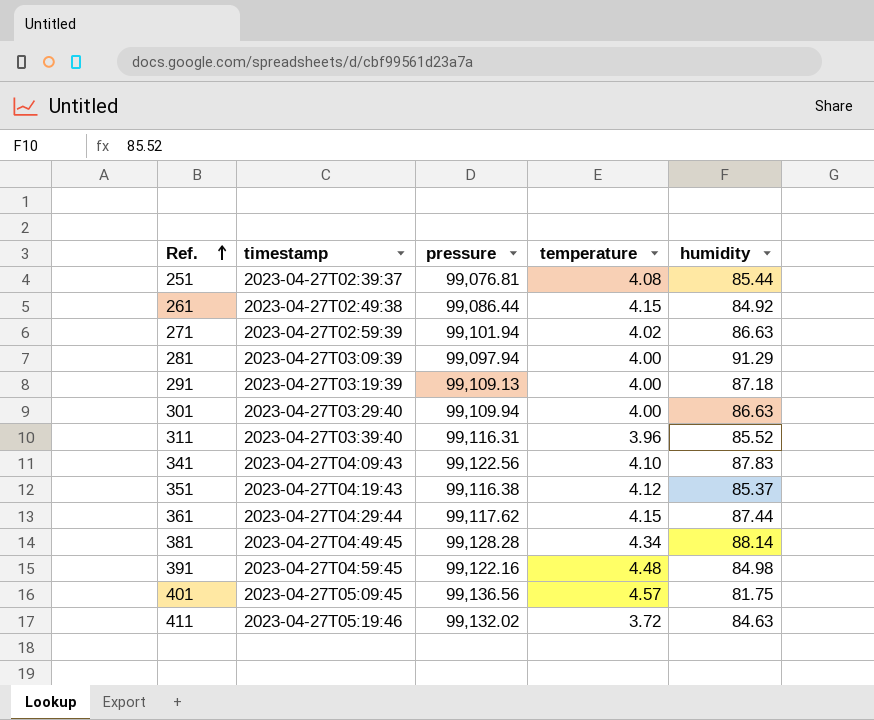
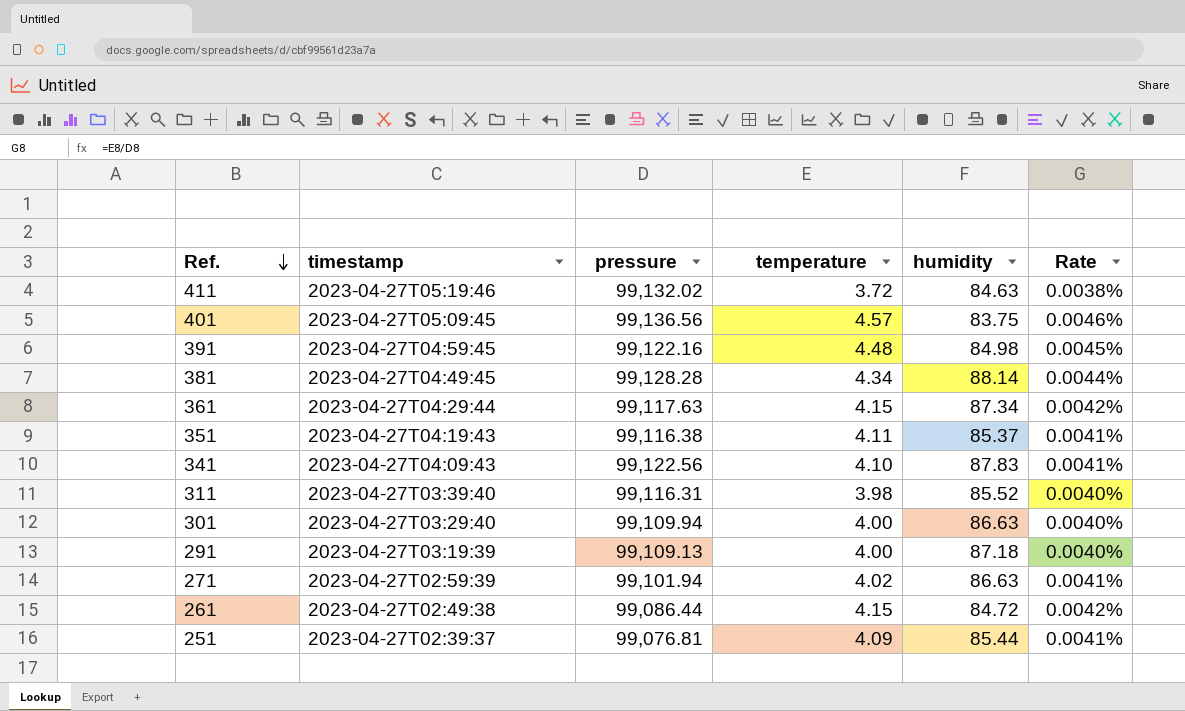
row order: Ref. ascending -> Ref. descending
column Rate | formula: none -> [temperature] / [pressure]
row 281: 2023-04-27T03:09:39 | 99,097.94 | 4.00 | 91.29 -> none
401 | humidity: 81.75 -> 83.75
361 | pressure: 99,117.62 -> 99,117.63
361 | humidity: 87.44 -> 87.34
351 | temperature: 4.12 -> 4.11
311 | temperature: 3.96 -> 3.98
261 | humidity: 84.92 -> 84.72
251 | temperature: 4.08 -> 4.09

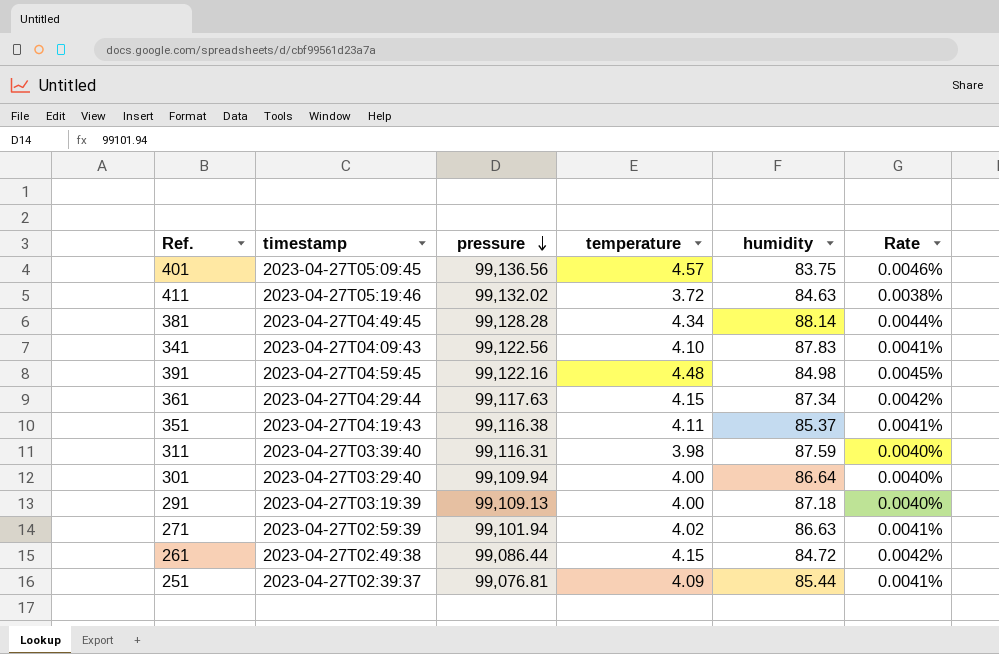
row order: Ref. descending -> pressure descending
311 | humidity: 85.52 -> 87.59
301 | humidity: 86.63 -> 86.64

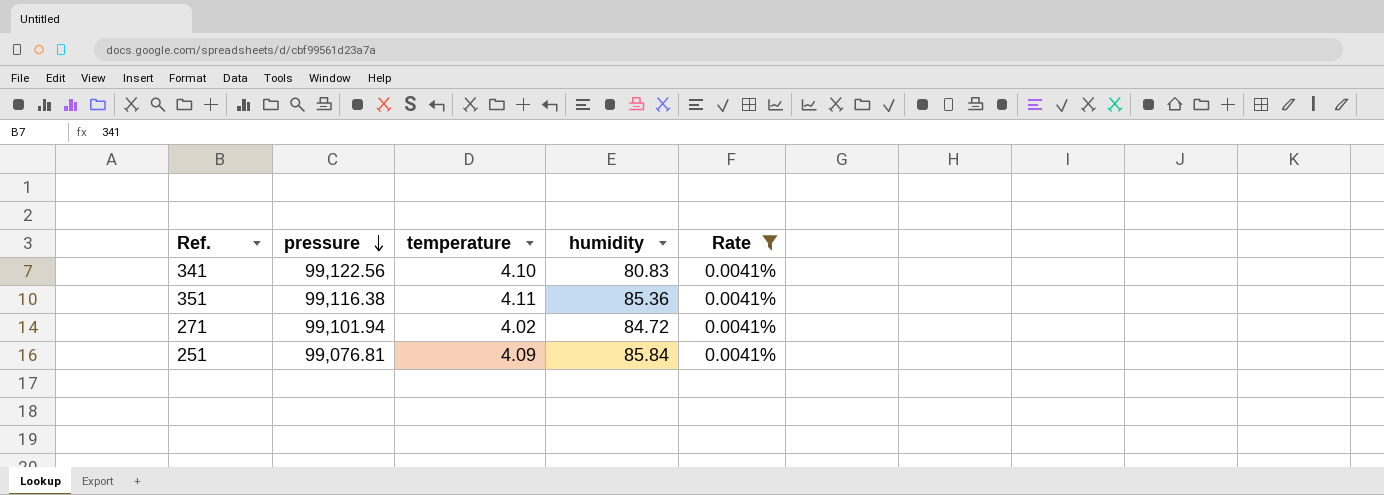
filter: none -> Rate = 0.0041%
column timestamp | position: 2 -> none
341 | humidity: 87.83 -> 80.83
351 | humidity: 85.37 -> 85.36
271 | humidity: 86.63 -> 84.72
251 | humidity: 85.44 -> 85.84

